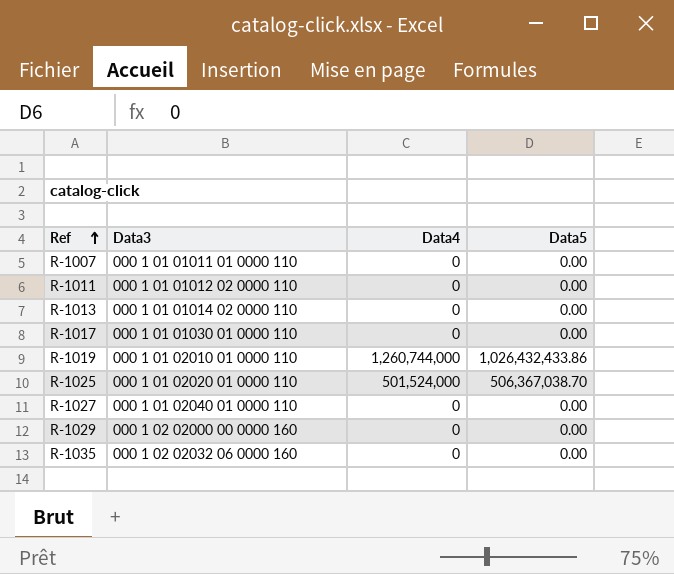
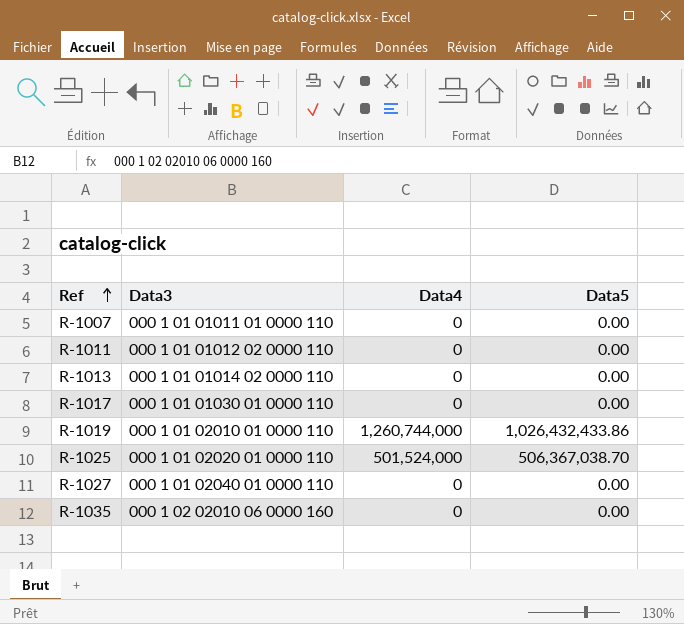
row R-1029: 000 1 02 02000 00 0000 160 | 0 | 0.00 -> none
R-1035 | Data3: 000 1 02 02032 06 0000 160 -> 000 1 02 02010 06 0000 160

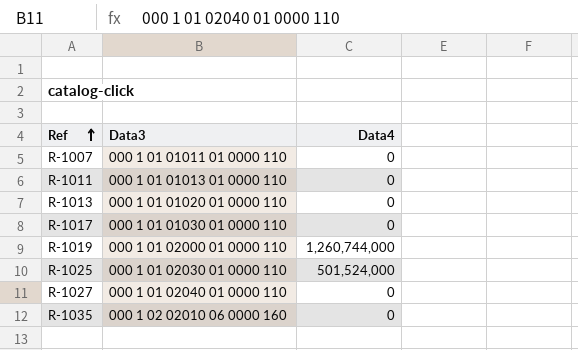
column Data5 | position: 4 -> none
R-1011 | Data3: 000 1 01 01012 02 0000 110 -> 000 1 01 01013 01 0000 110
R-1013 | Data3: 000 1 01 01014 02 0000 110 -> 000 1 01 01020 01 0000 110
R-1019 | Data3: 000 1 01 02010 01 0000 110 -> 000 1 01 02000 01 0000 110
R-1025 | Data3: 000 1 01 02020 01 0000 110 -> 000 1 01 02030 01 0000 110

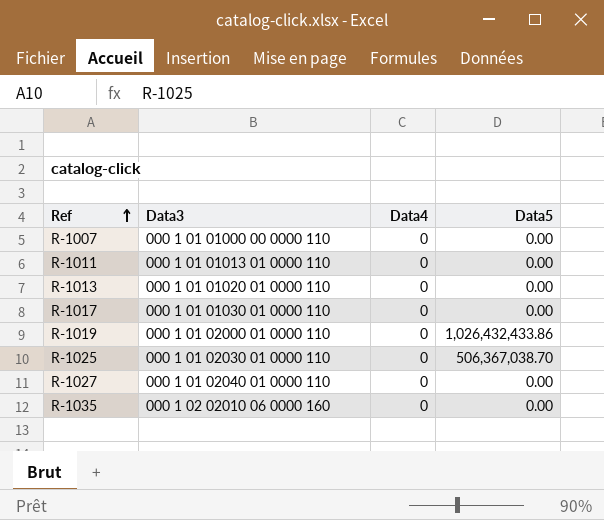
column Data5 | position: none -> 4
R-1007 | Data3: 000 1 01 01011 01 0000 110 -> 000 1 01 01000 00 0000 110
R-1019 | Data4: 1,260,744,000 -> 0
R-1025 | Data4: 501,524,000 -> 0

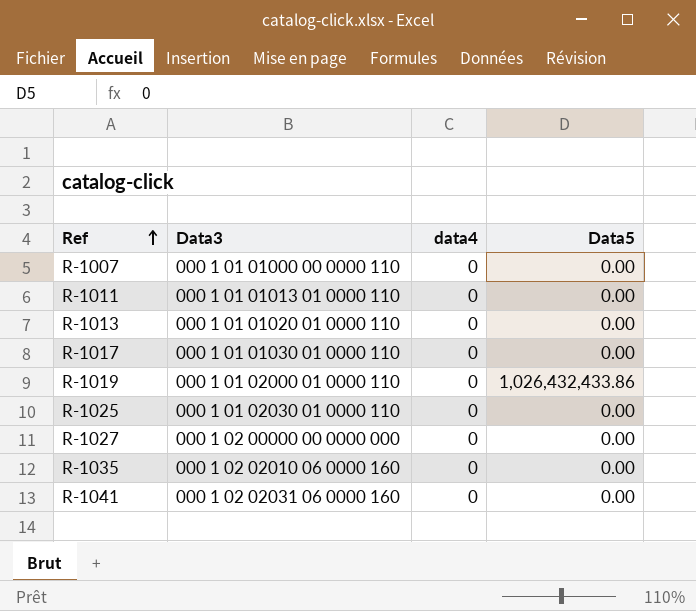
column name: Data4 -> data4
R-1025 | Data5: 506,367,038.70 -> 0.00
R-1027 | Data3: 000 1 01 02040 01 0000 110 -> 000 1 02 00000 00 0000 000
row R-1041: none -> 000 1 02 02031 06 0000 160 | 0 | 0.00

